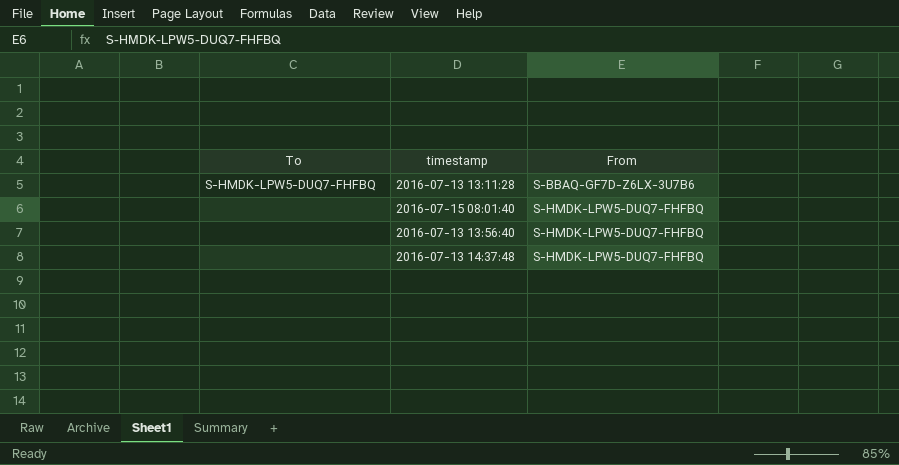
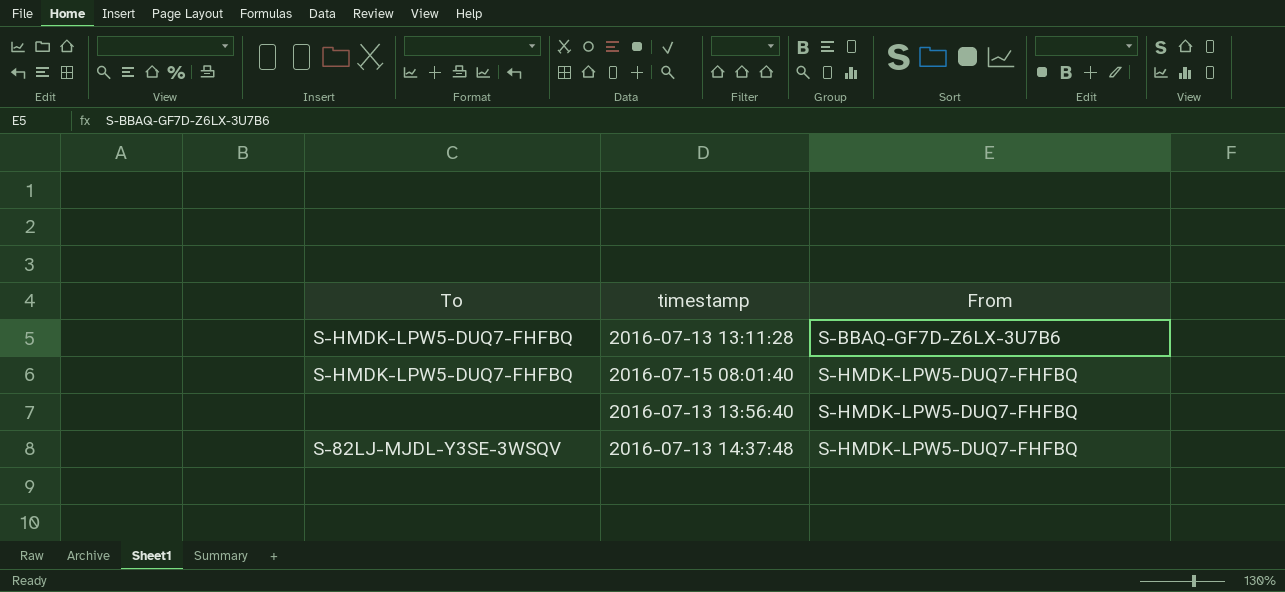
2016-07-15 08:01:40 | To: none -> S-HMDK-LPW5-DUQ7-FHFBQ
2016-07-13 14:37:48 | To: none -> S-82LJ-MJDL-Y3SE-3WSQV

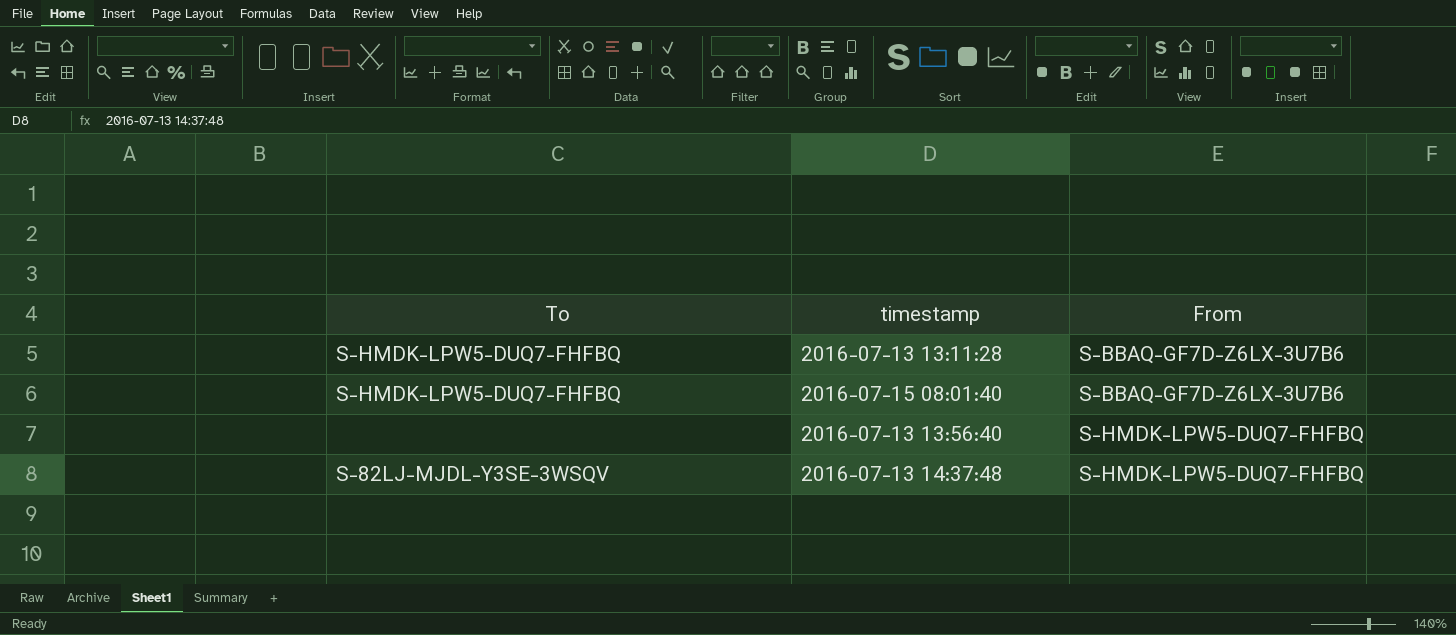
2016-07-15 08:01:40 | From: S-HMDK-LPW5-DUQ7-FHFBQ -> S-BBAQ-GF7D-Z6LX-3U7B6

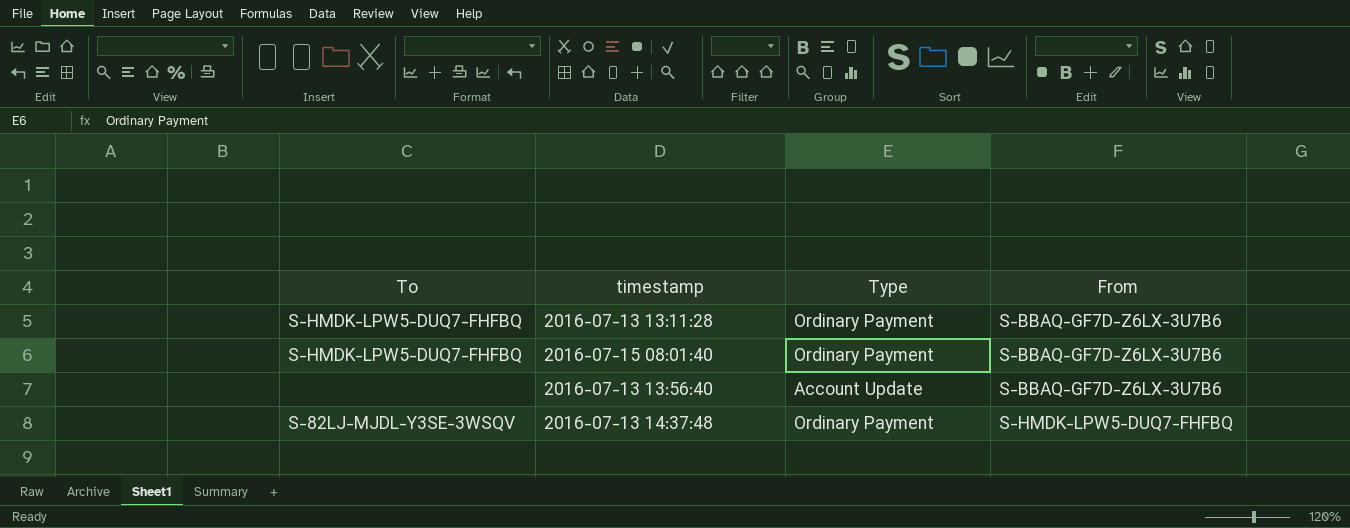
column Type | position: none -> 3
2016-07-13 13:56:40 | From: S-HMDK-LPW5-DUQ7-FHFBQ -> S-BBAQ-GF7D-Z6LX-3U7B6

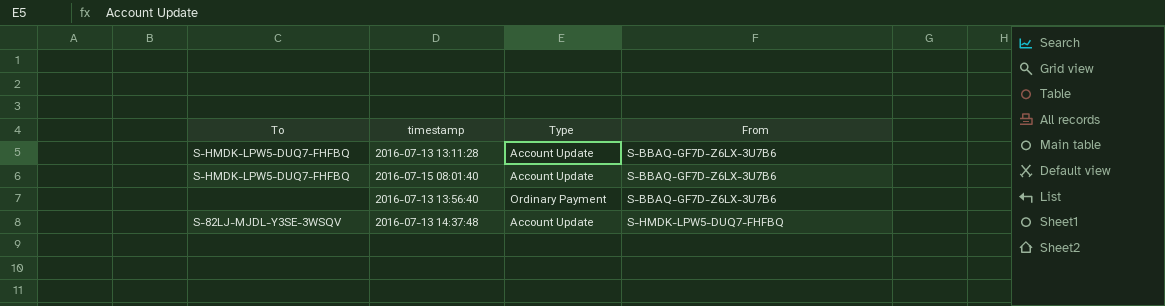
2016-07-13 13:11:28 | Type: Ordinary Payment -> Account Update
2016-07-15 08:01:40 | Type: Ordinary Payment -> Account Update
2016-07-13 13:56:40 | Type: Account Update -> Ordinary Payment
2016-07-13 14:37:48 | Type: Ordinary Payment -> Account Update

